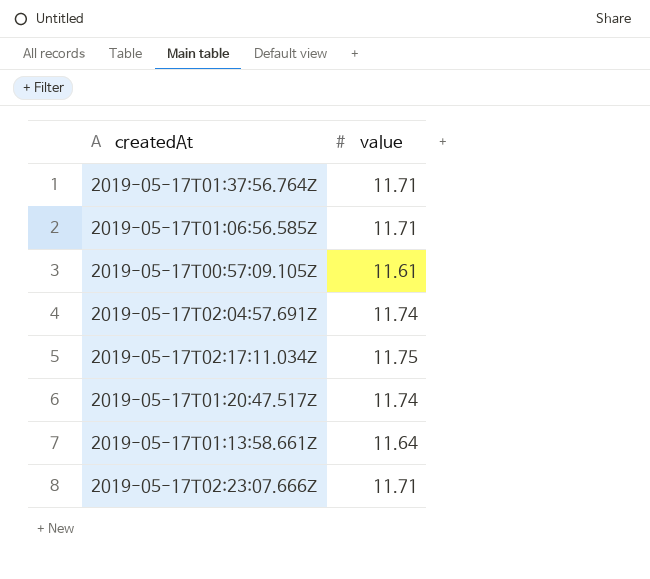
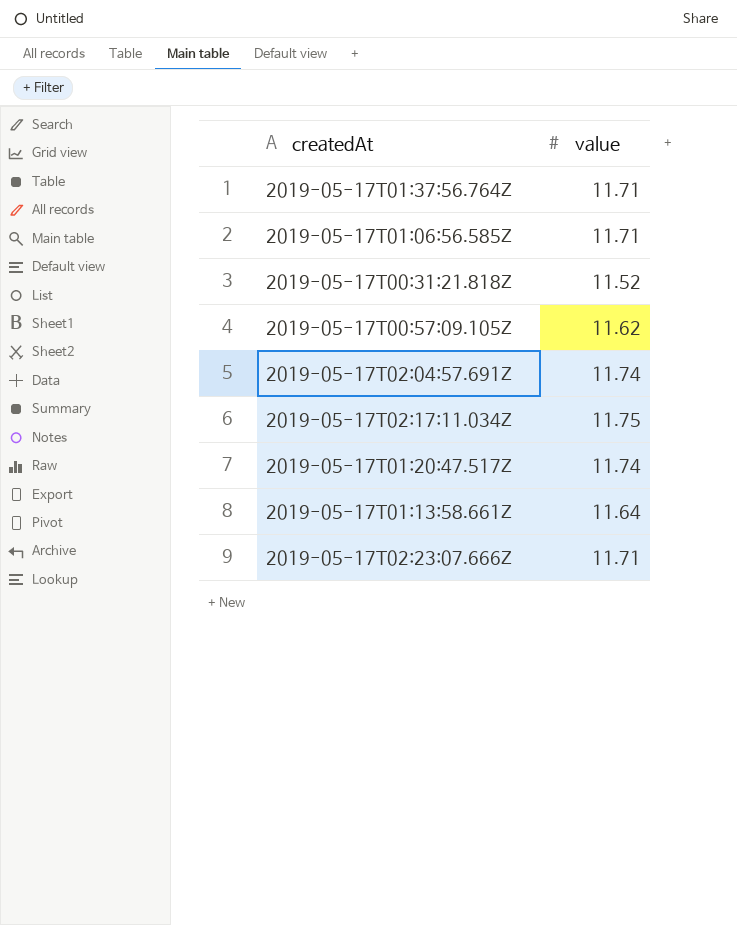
row 2019-05-17T00:31:21.818Z: none -> 11.52
2019-05-17T00:57:09.105Z | value: 11.61 -> 11.62

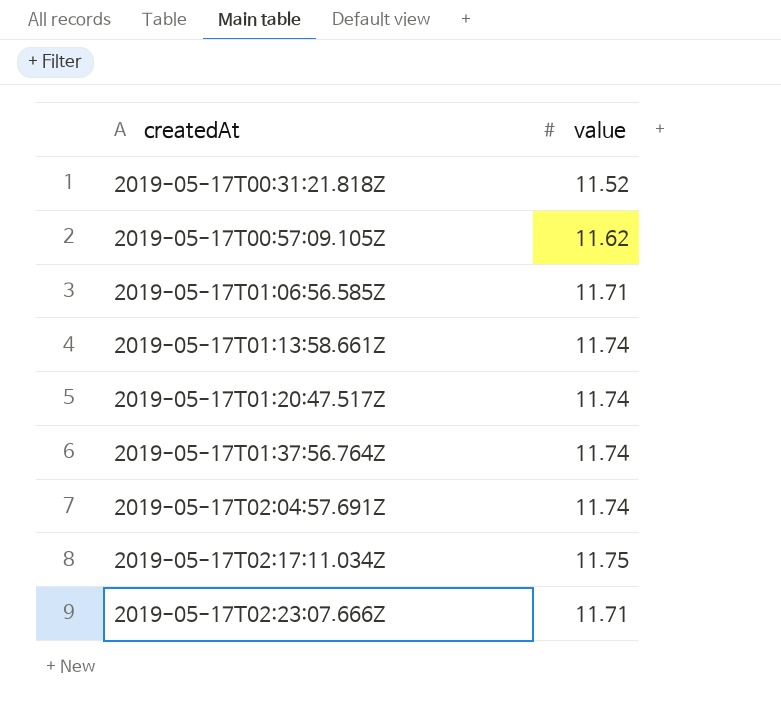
row order: none -> createdAt ascending
2019-05-17T01:13:58.661Z | value: 11.64 -> 11.74
2019-05-17T01:37:56.764Z | value: 11.71 -> 11.74

